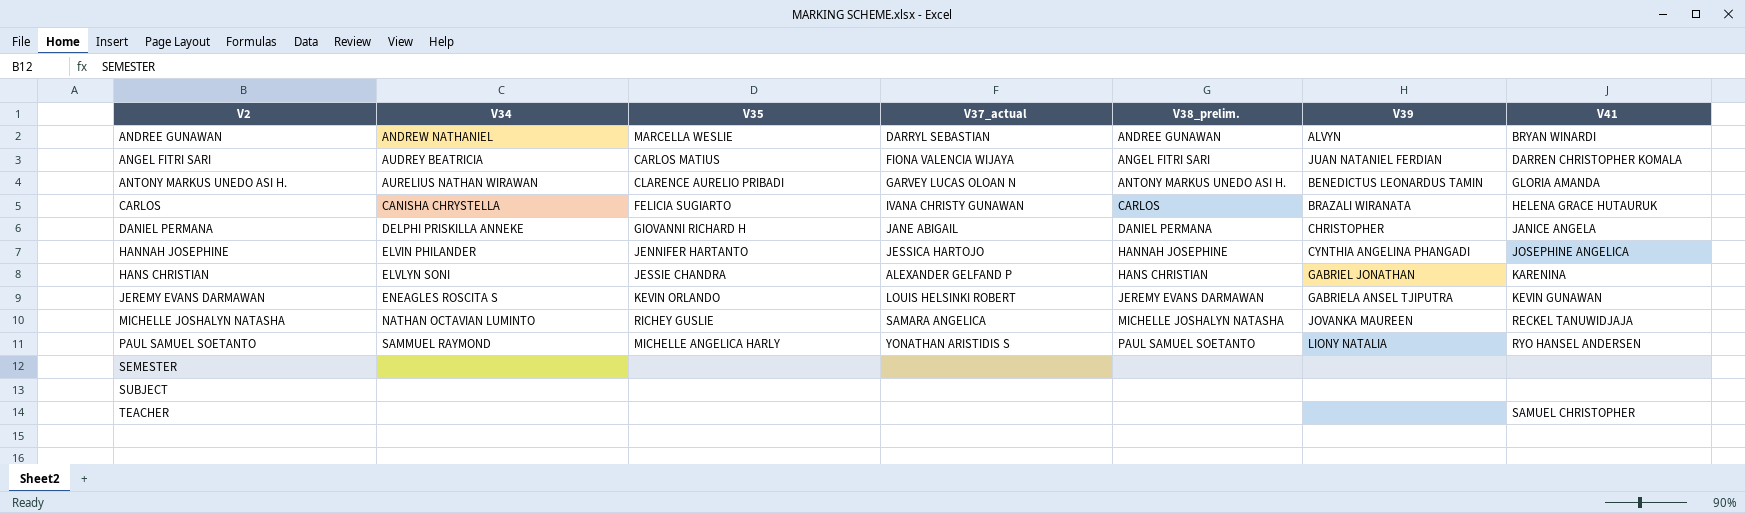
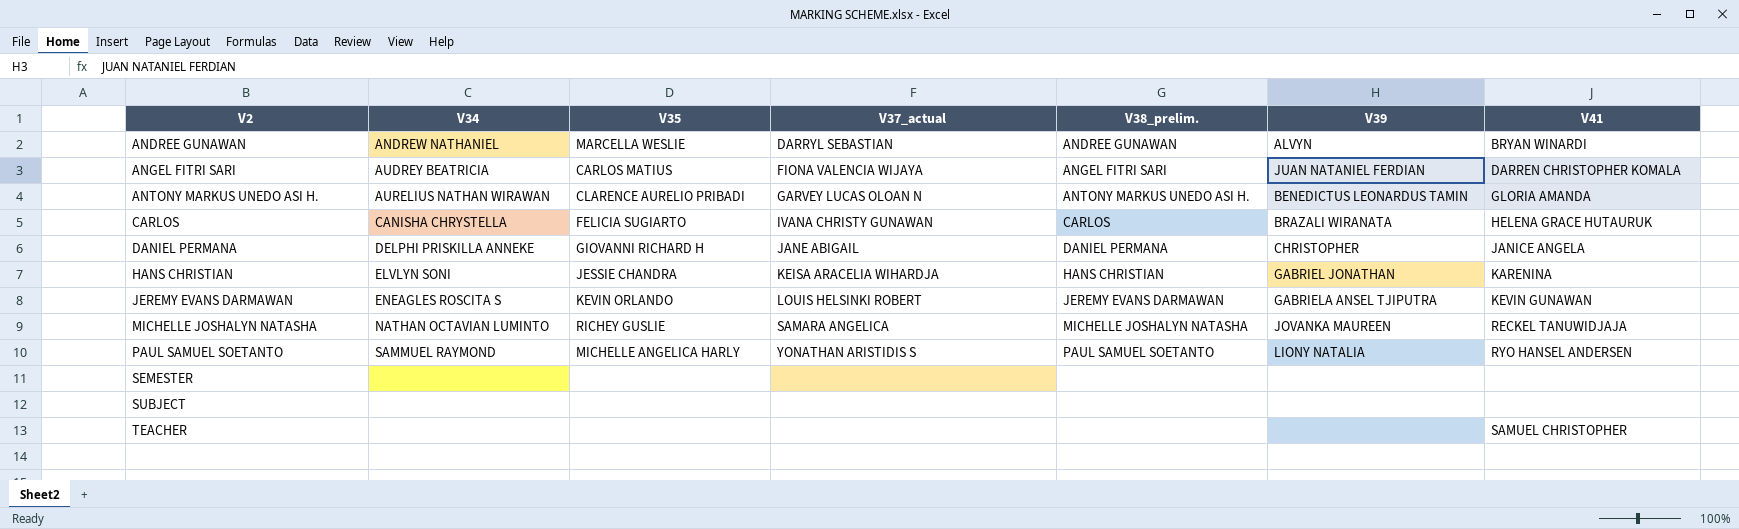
row HANNAH JOSEPHINE: ELVIN PHILANDER | JENNIFER HARTANTO | JESSICA HARTOJO | HANNAH JOSEPHINE | CYNTHIA ANGELINA PHANGADI | JOSEPHINE ANGELICA -> none
HANS CHRISTIAN | V37_actual: ALEXANDER GELFAND P -> KEISA ARACELIA WIHARDJA

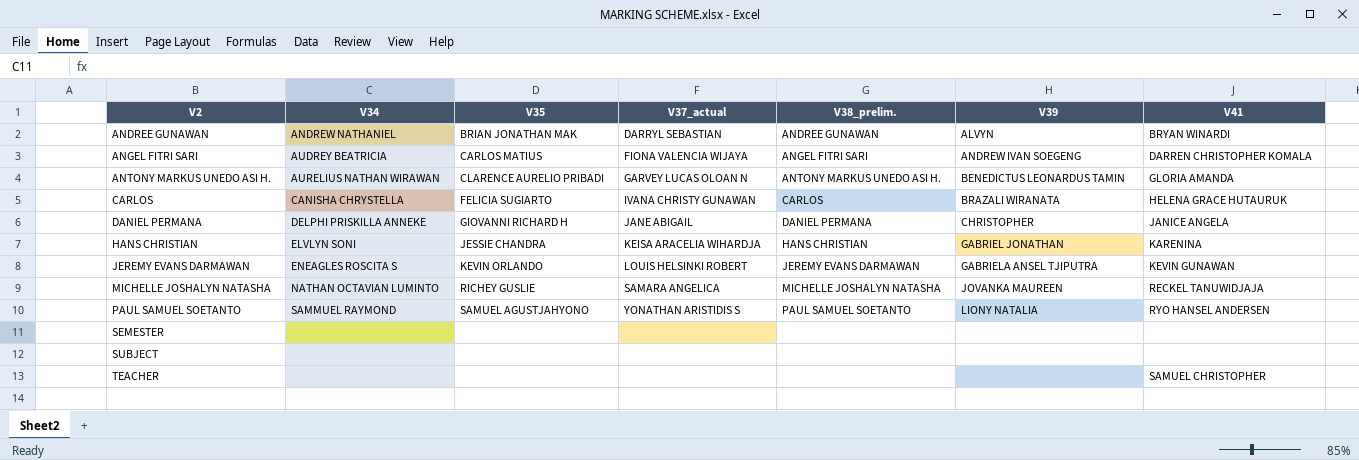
ANDREE GUNAWAN | V35: MARCELLA WESLIE -> BRIAN JONATHAN MAK
ANGEL FITRI SARI | V39: JUAN NATANIEL FERDIAN -> ANDREW IVAN SOEGENG
PAUL SAMUEL SOETANTO | V35: MICHELLE ANGELICA HARLY -> SAMUEL AGUSTJAHYONO

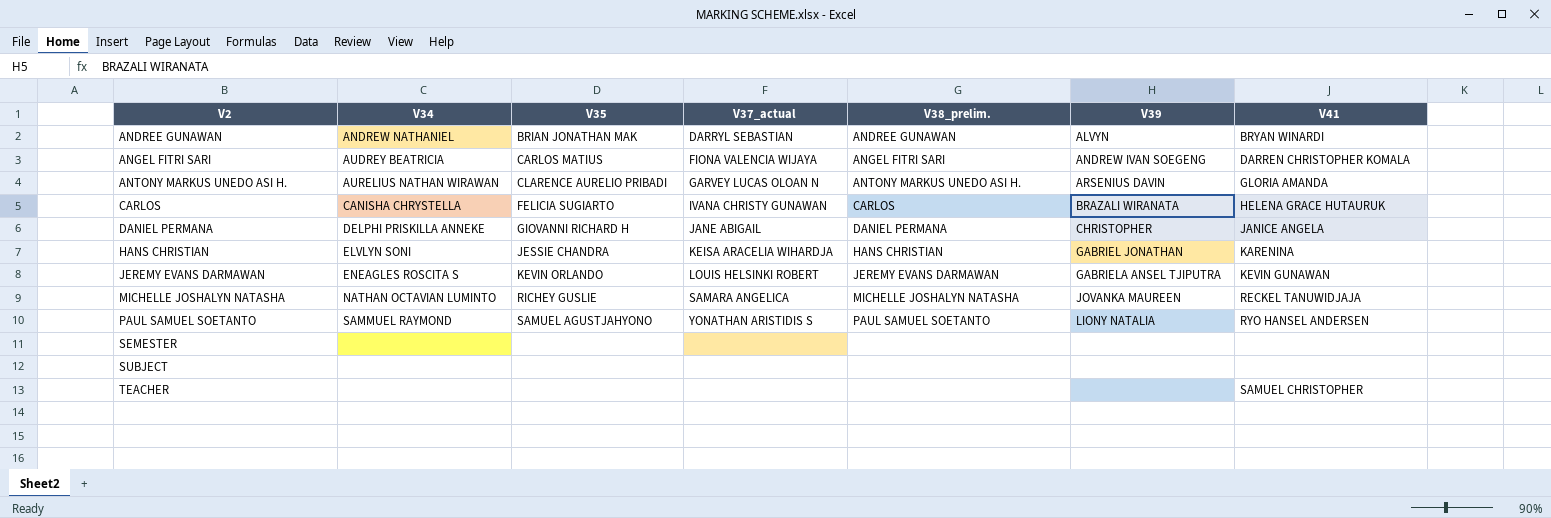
ANTONY MARKUS UNEDO ASI H. | V39: BENEDICTUS LEONARDUS TAMIN -> ARSENIUS DAVIN

